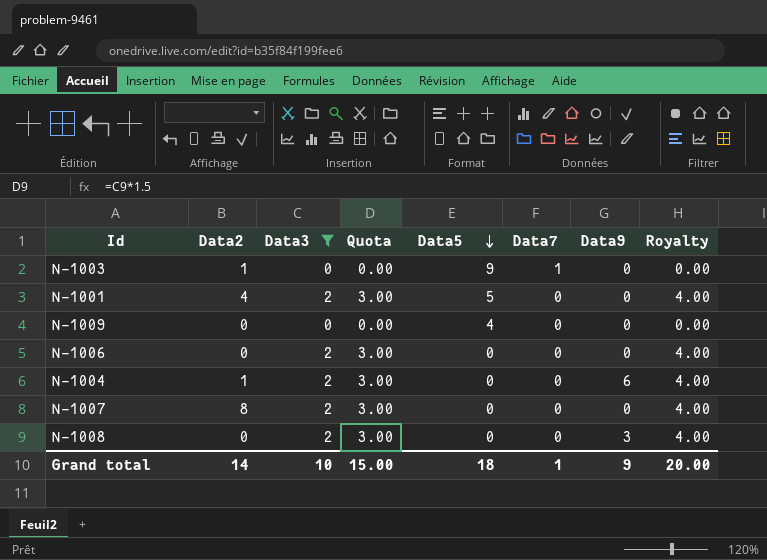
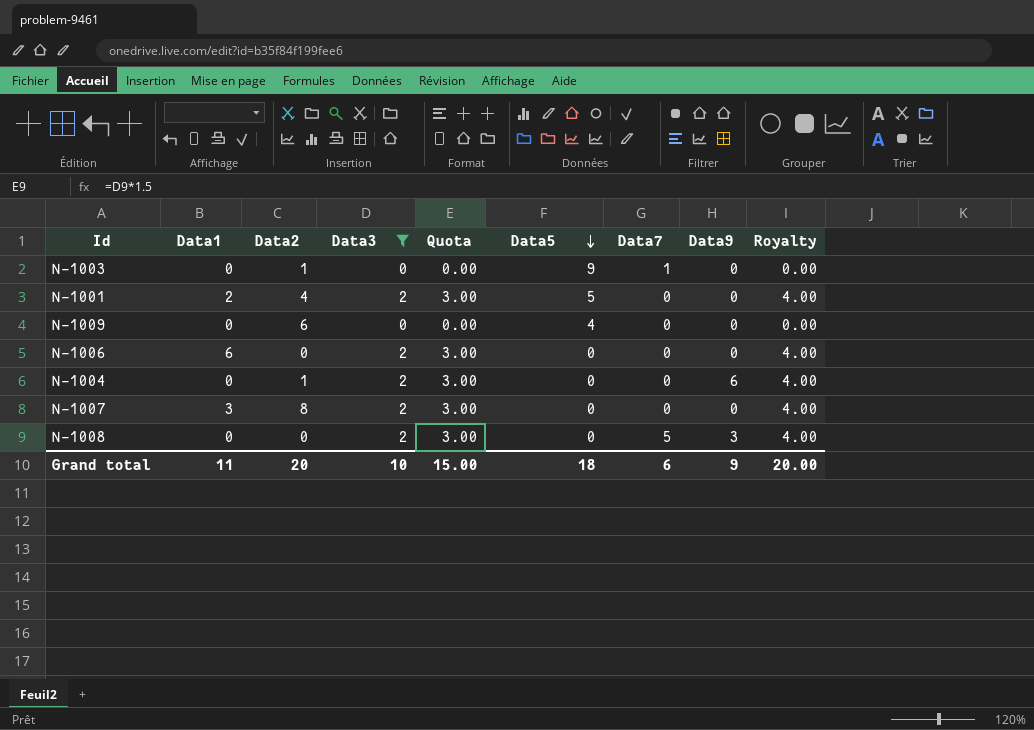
column Data1 | position: none -> 2
N-1009 | Data2: 0 -> 6
N-1008 | Data7: 0 -> 5
Grand total | Data2: 14 -> 20
Grand total | Data7: 1 -> 6

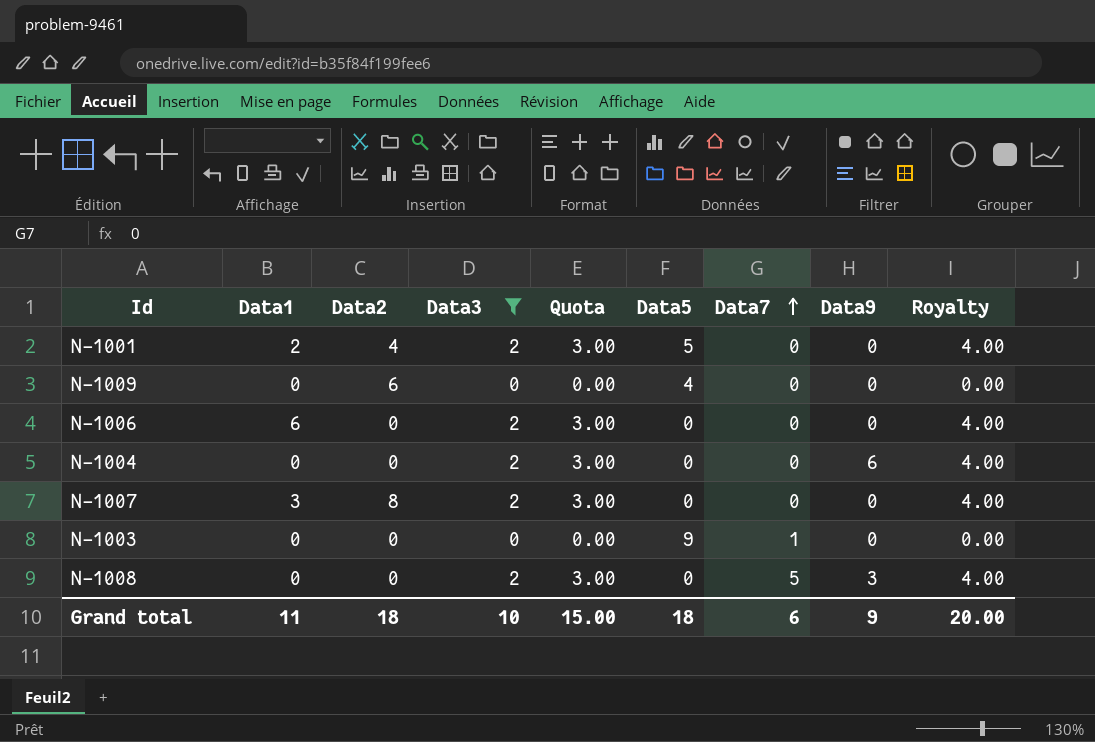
row order: Data5 descending -> Data7 ascending
N-1004 | Data2: 1 -> 0
N-1003 | Data2: 1 -> 0
Grand total | Data2: 20 -> 18

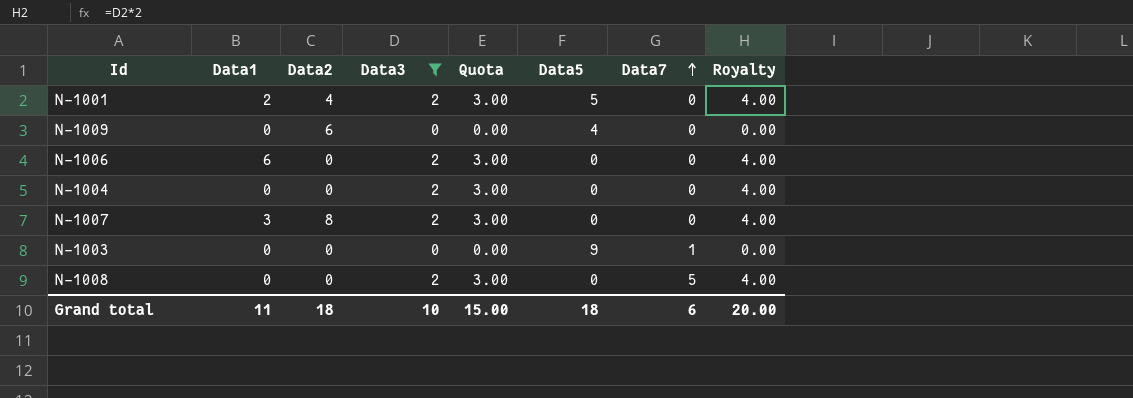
column Data9 | position: 8 -> none

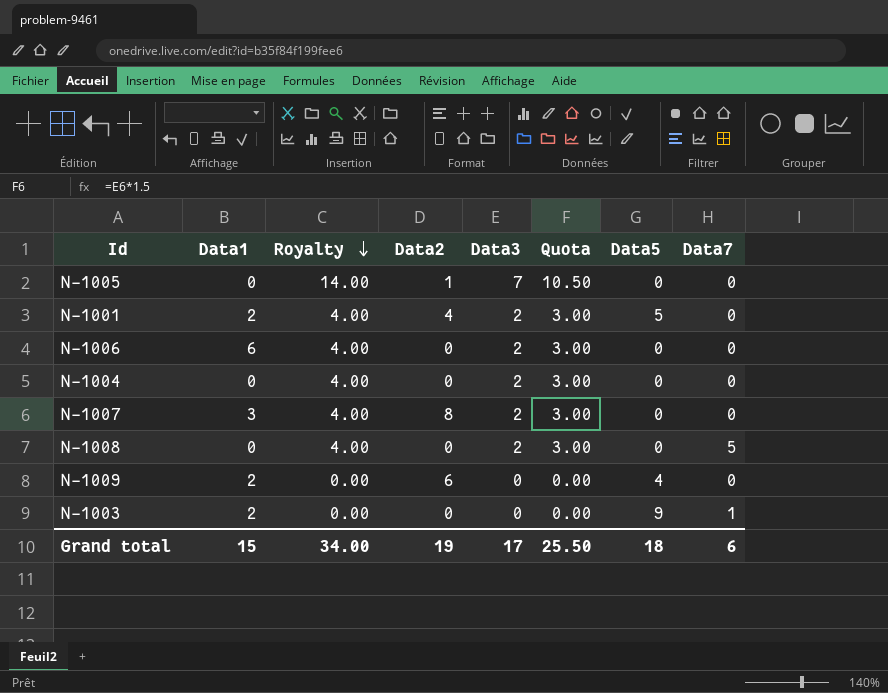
filter: Data3 != 7 -> none
row order: Data7 ascending -> Royalty descending
column Royalty | position: 8 -> 3
N-1009 | Data1: 0 -> 2
N-1003 | Data1: 0 -> 2
Grand total | Data1: 11 -> 15
Grand total | Royalty: 20.00 -> 34.00
Grand total | Data2: 18 -> 19
Grand total | Data3: 10 -> 17
Grand total | Quota: 15.00 -> 25.50

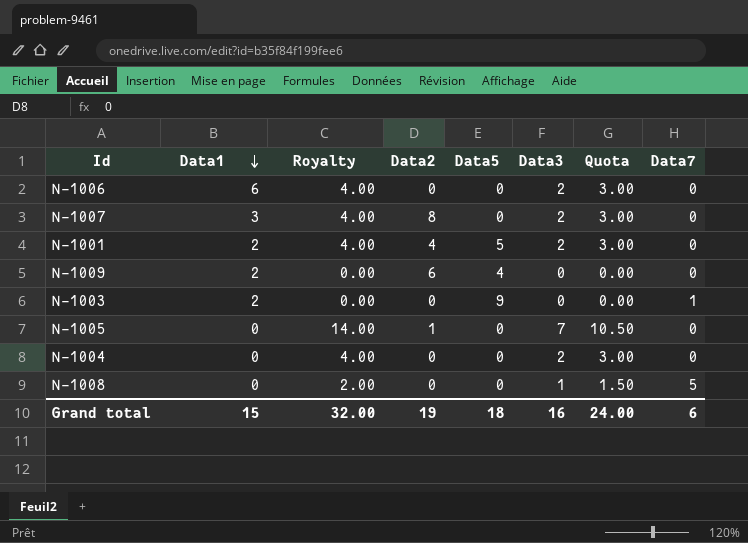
row order: Royalty descending -> Data1 descending
column Data5 | position: 7 -> 5
N-1008 | Royalty: 4.00 -> 2.00
N-1008 | Data3: 2 -> 1
N-1008 | Quota: 3.00 -> 1.50
Grand total | Royalty: 34.00 -> 32.00
Grand total | Data3: 17 -> 16
Grand total | Quota: 25.50 -> 24.00

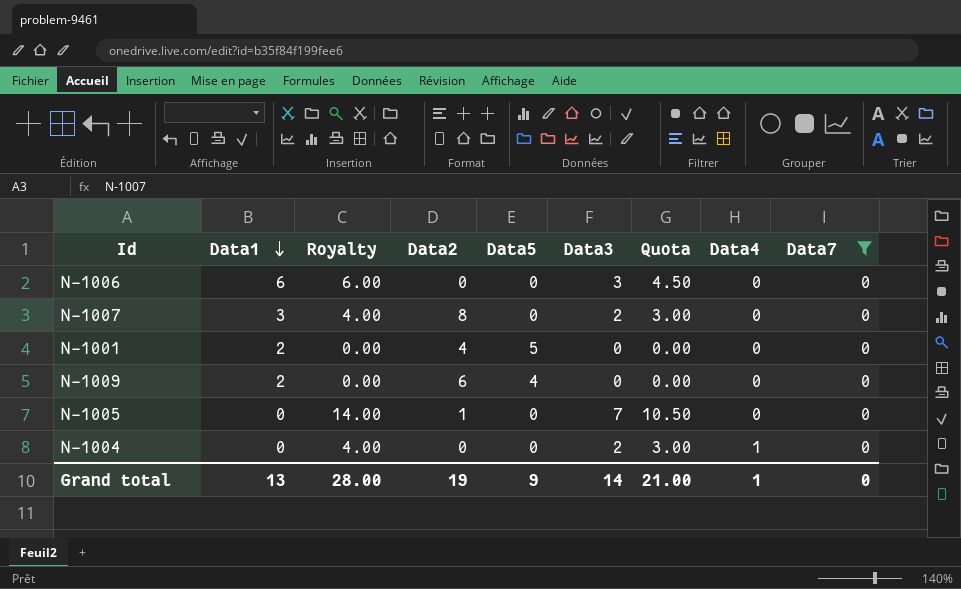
filter: none -> Data7 = 0
column Data4 | position: none -> 8
N-1006 | Royalty: 4.00 -> 6.00
N-1006 | Data3: 2 -> 3
N-1006 | Quota: 3.00 -> 4.50
N-1001 | Royalty: 4.00 -> 0.00
N-1001 | Data3: 2 -> 0
N-1001 | Quota: 3.00 -> 0.00
Grand total | Data1: 15 -> 13
Grand total | Royalty: 32.00 -> 28.00
Grand total | Data5: 18 -> 9
Grand total | Data3: 16 -> 14
Grand total | Quota: 24.00 -> 21.00
Grand total | Data7: 6 -> 0

